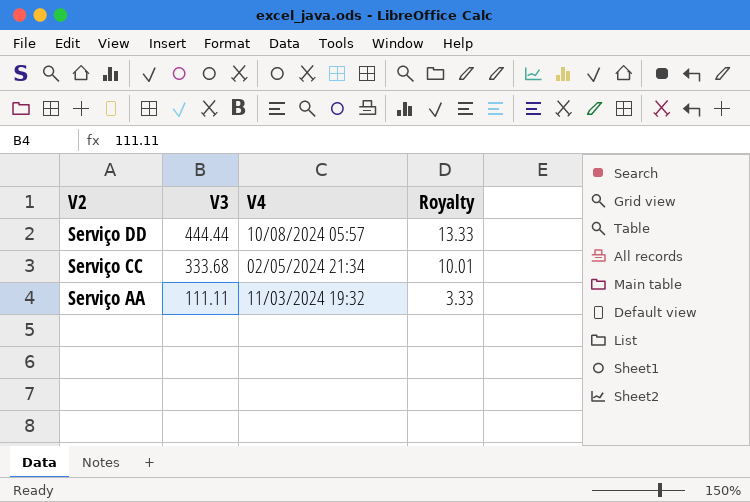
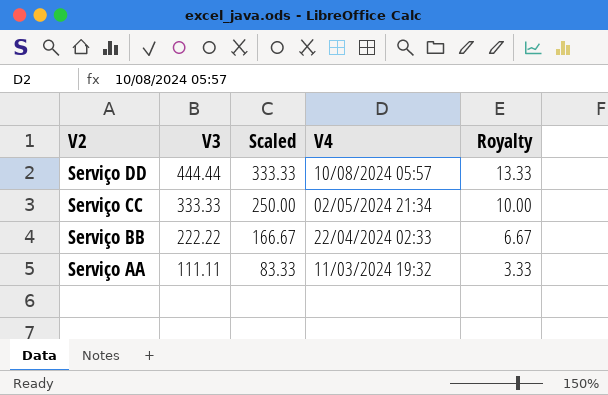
column Scaled | formula: none -> [V3] * 0.75
Serviço CC | V3: 333.68 -> 333.33
Serviço CC | Royalty: 10.01 -> 10.00
row Serviço BB: none -> 222.22 | 166.67 | 22/04/2024 02:33 | 6.67

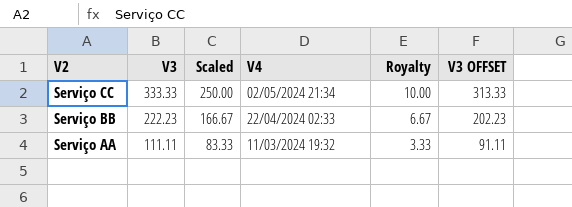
column V3 OFFSET | formula: none -> [V3] - 20
row Serviço DD: 444.44 | 333.33 | 10/08/2024 05:57 | 13.33 -> none
Serviço BB | V3: 222.22 -> 222.23

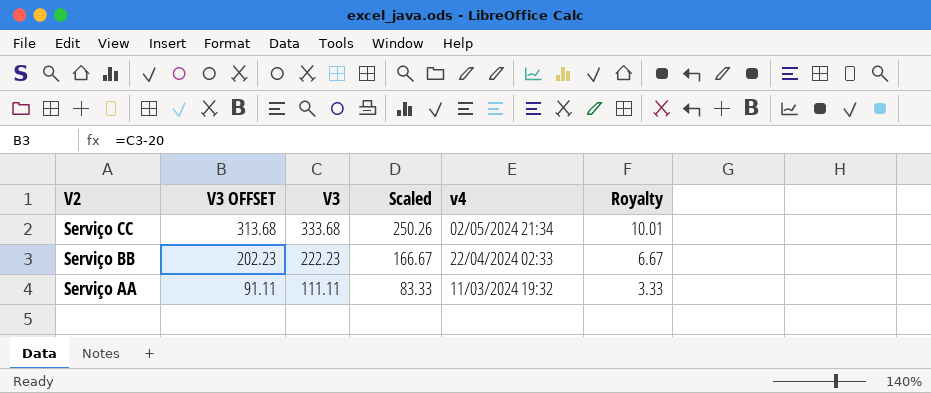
column V3 OFFSET | position: 6 -> 2
column name: V4 -> v4
Serviço CC | V3 OFFSET: 313.33 -> 313.68
Serviço CC | V3: 333.33 -> 333.68
Serviço CC | Scaled: 250.00 -> 250.26
Serviço CC | Royalty: 10.00 -> 10.01

